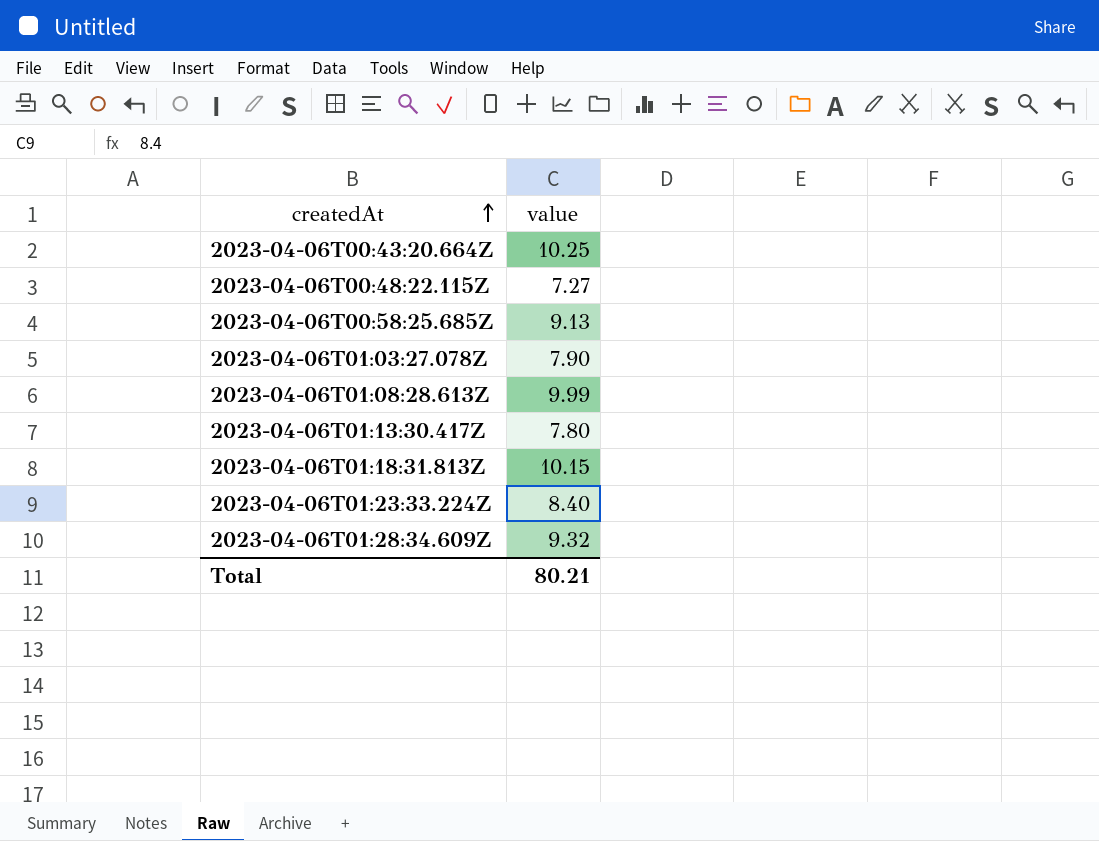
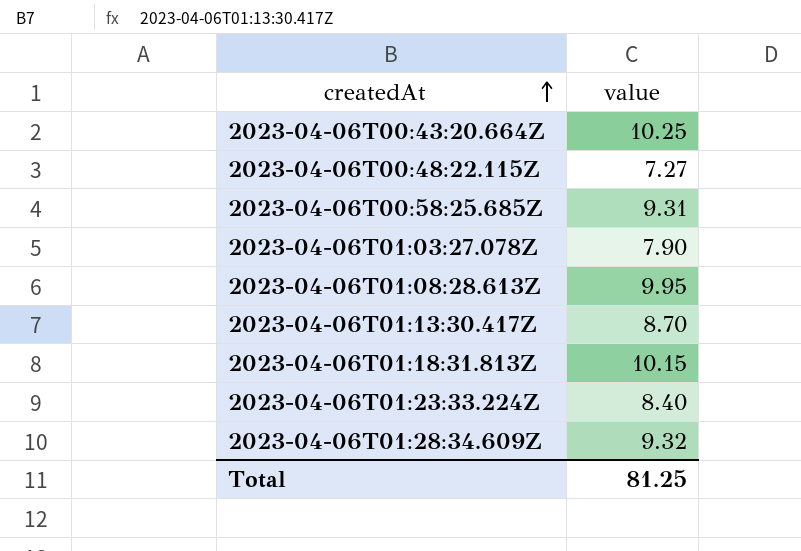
2023-04-06T00:58:25.685Z | value: 9.13 -> 9.31
2023-04-06T01:08:28.613Z | value: 9.99 -> 9.95
2023-04-06T01:13:30.417Z | value: 7.80 -> 8.70
Total | value: 80.21 -> 81.25

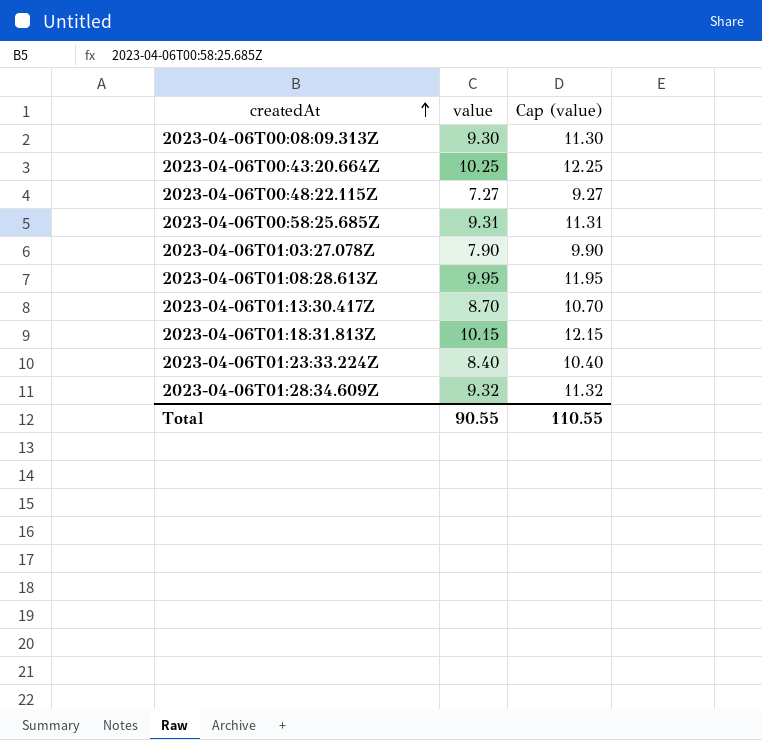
column Cap (value) | formula: none -> [value] + 2
row 2023-04-06T00:08:09.313Z: none -> 9.30 | 11.30
Total | value: 81.25 -> 90.55

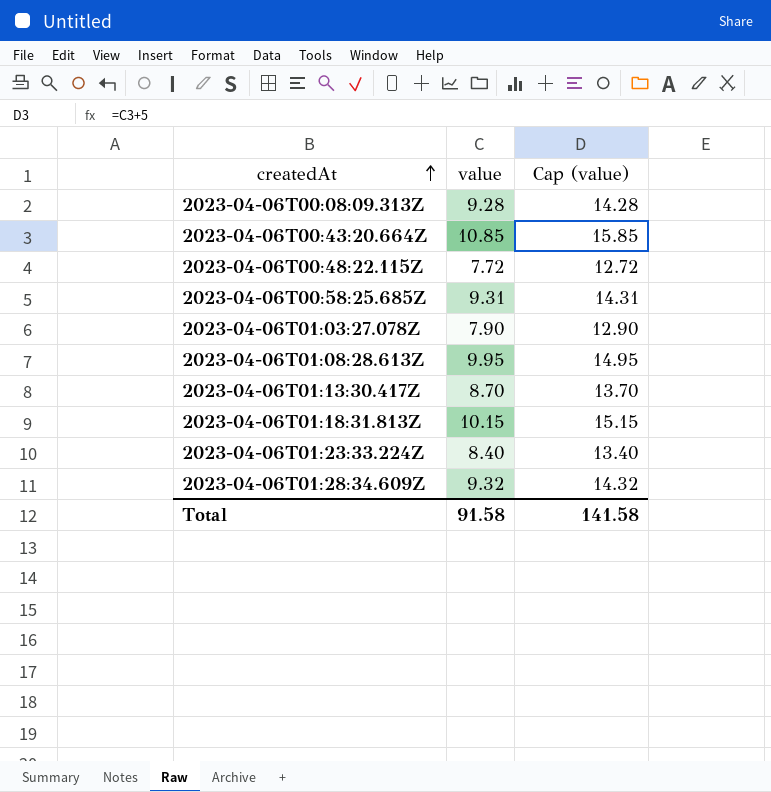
column Cap (value) | formula: [value] + 2 -> [value] + 5
2023-04-06T00:08:09.313Z | value: 9.30 -> 9.28
2023-04-06T00:43:20.664Z | value: 10.25 -> 10.85
2023-04-06T00:48:22.115Z | value: 7.27 -> 7.72
Total | value: 90.55 -> 91.58
Total | Cap (value): 110.55 -> 141.58

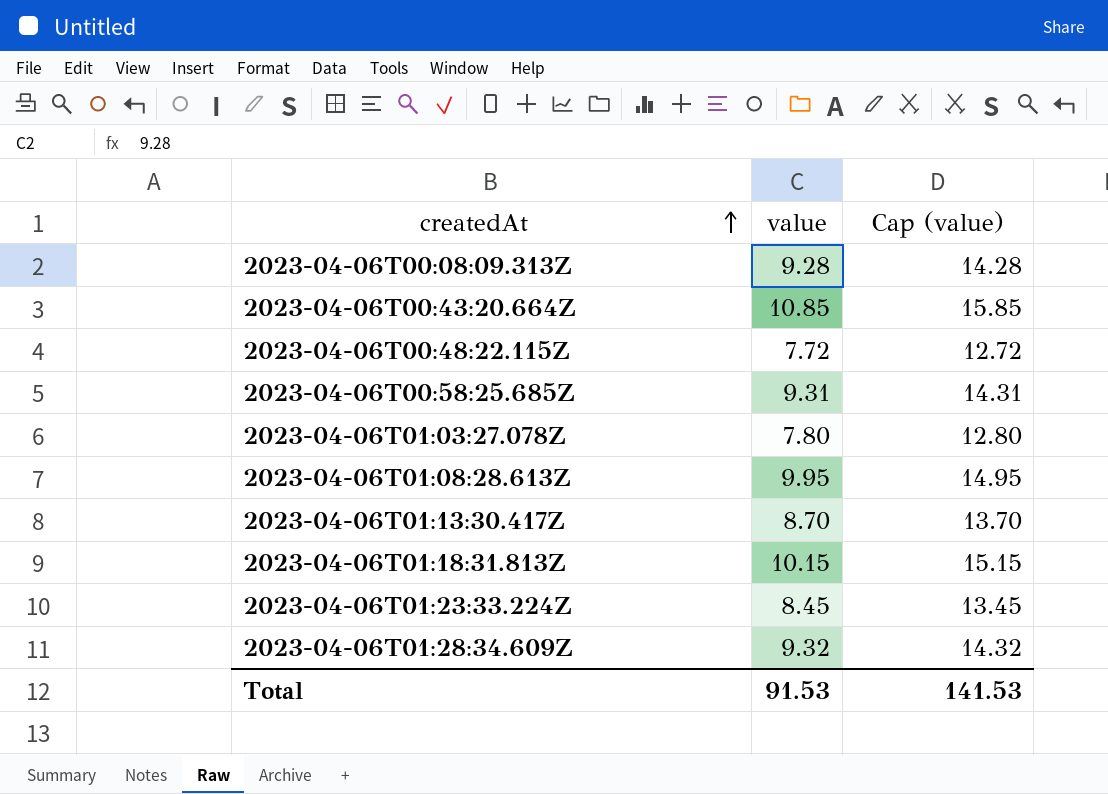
2023-04-06T01:03:27.078Z | value: 7.90 -> 7.80
2023-04-06T01:03:27.078Z | Cap (value): 12.90 -> 12.80
2023-04-06T01:23:33.224Z | value: 8.40 -> 8.45
2023-04-06T01:23:33.224Z | Cap (value): 13.40 -> 13.45
Total | value: 91.58 -> 91.53
Total | Cap (value): 141.58 -> 141.53

